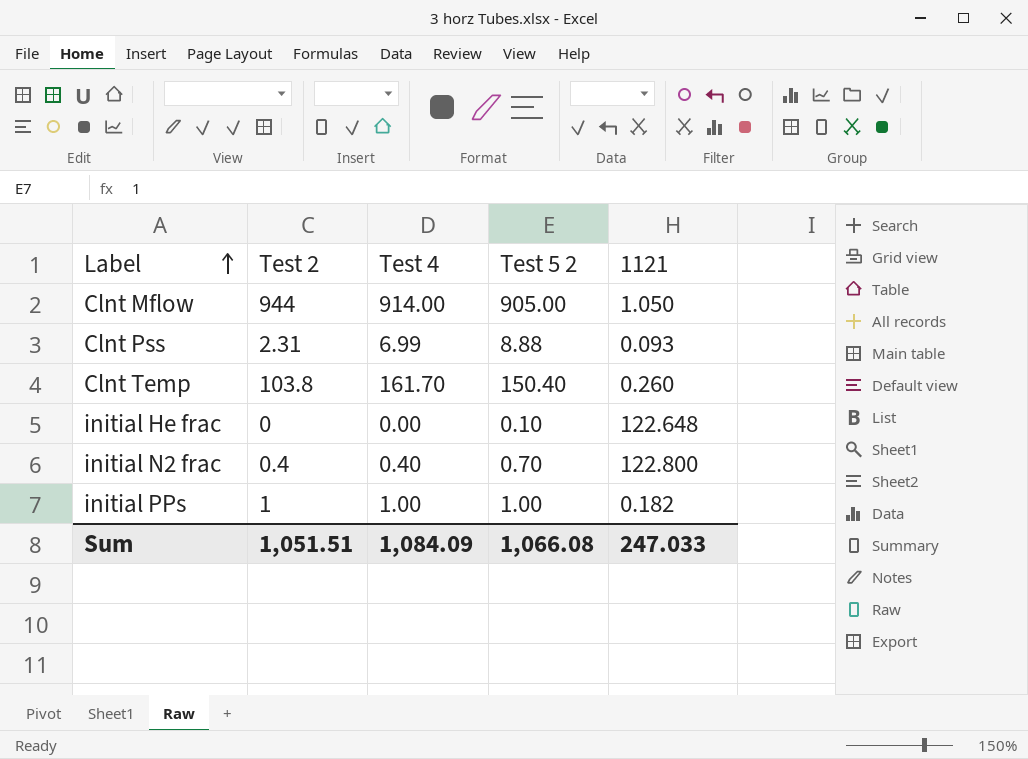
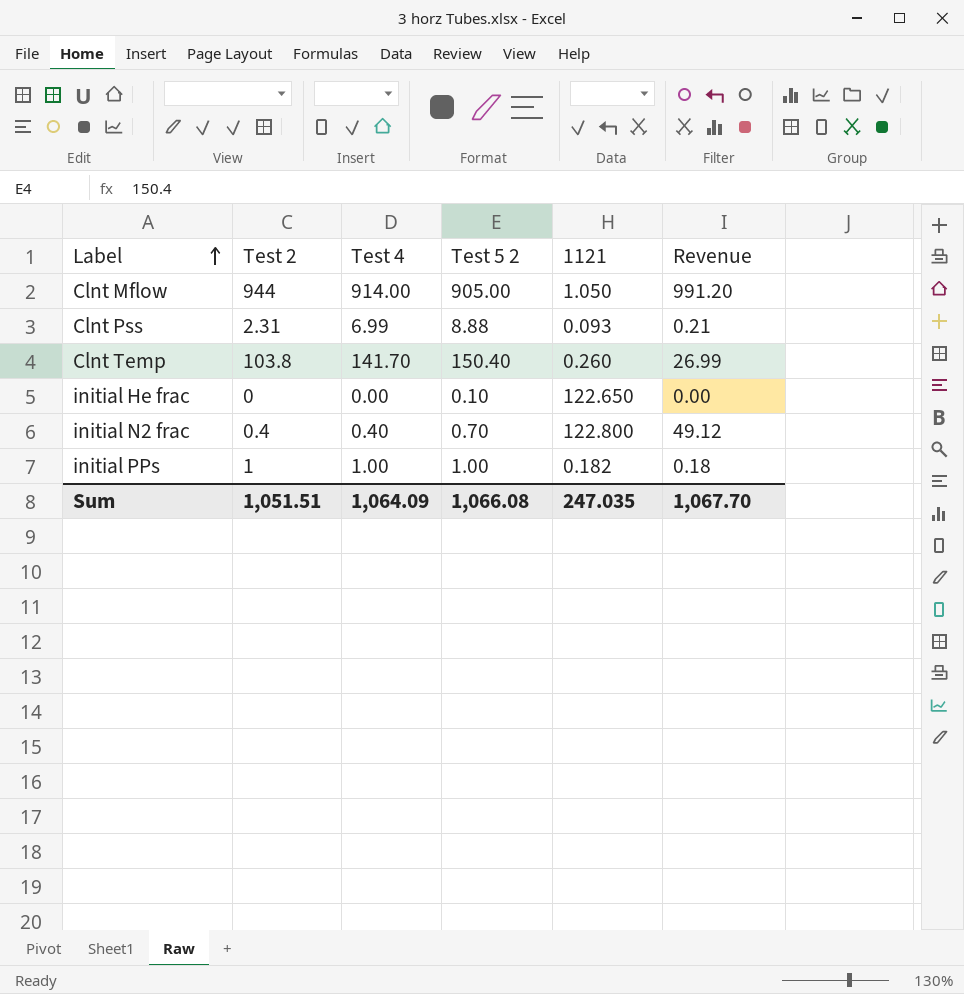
column Revenue | formula: none -> [Test 2] * [1121]
Clnt Temp | Test 4: 161.70 -> 141.70
initial He frac | 1121: 122.648 -> 122.650
Sum | Test 4: 1,084.09 -> 1,064.09
Sum | 1121: 247.033 -> 247.035

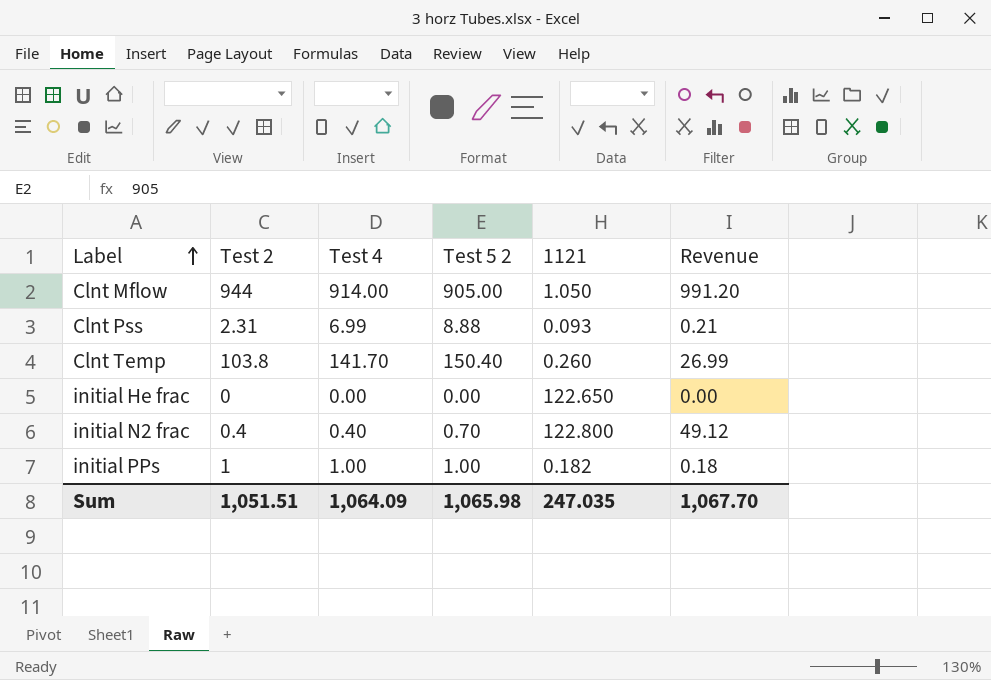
initial He frac | Test 5 2: 0.10 -> 0.00
Sum | Test 5 2: 1,066.08 -> 1,065.98

